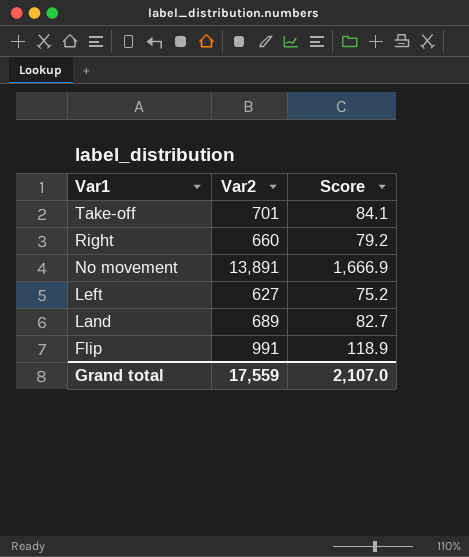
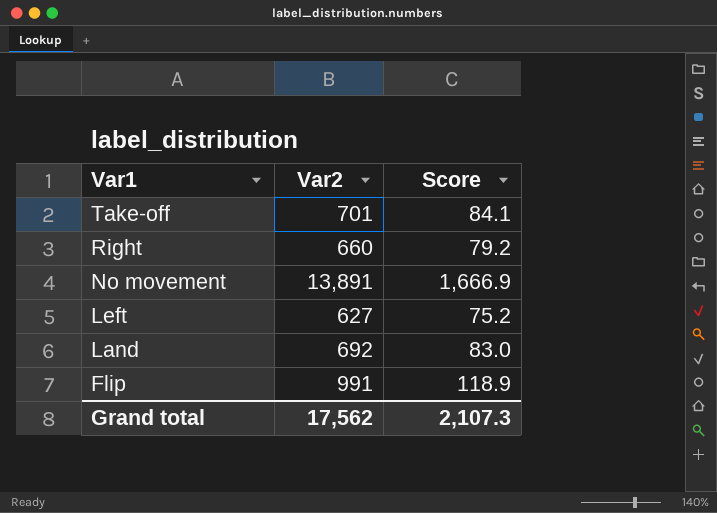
Land | Var2: 689 -> 692
Land | Score: 82.7 -> 83.0
Grand total | Var2: 17,559 -> 17,562
Grand total | Score: 2,107.0 -> 2,107.3

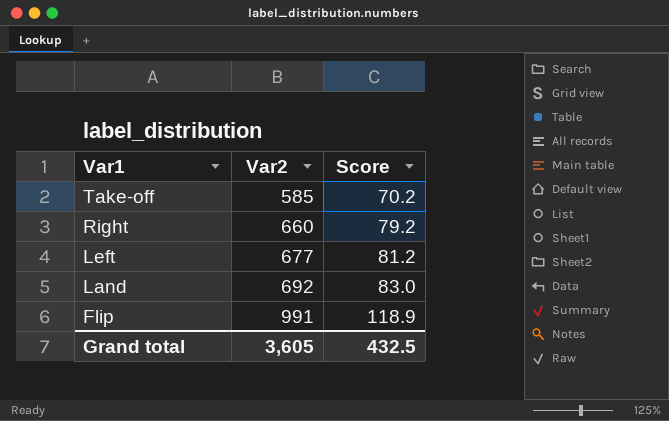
row No movement: 13,891 | 1,666.9 -> none
Take-off | Var2: 701 -> 585
Take-off | Score: 84.1 -> 70.2
Left | Var2: 627 -> 677
Left | Score: 75.2 -> 81.2
Grand total | Var2: 17,562 -> 3,605
Grand total | Score: 2,107.3 -> 432.5

